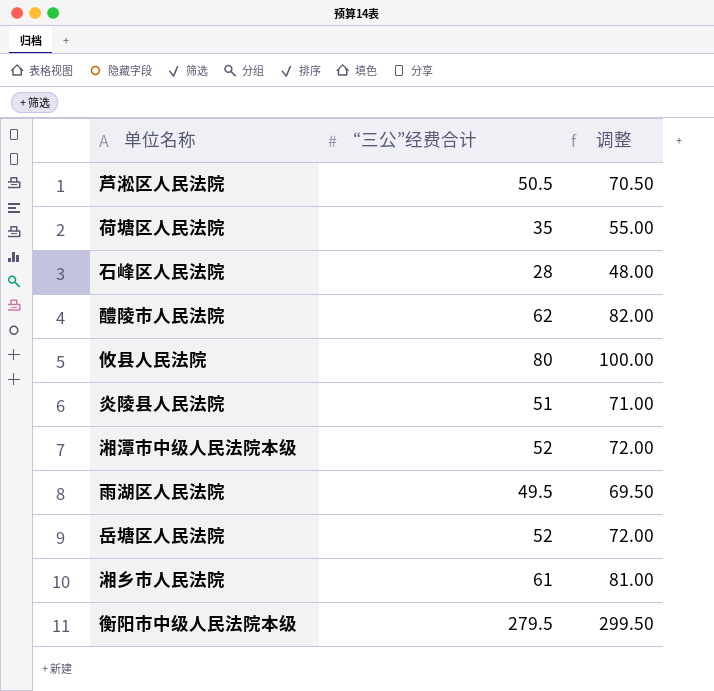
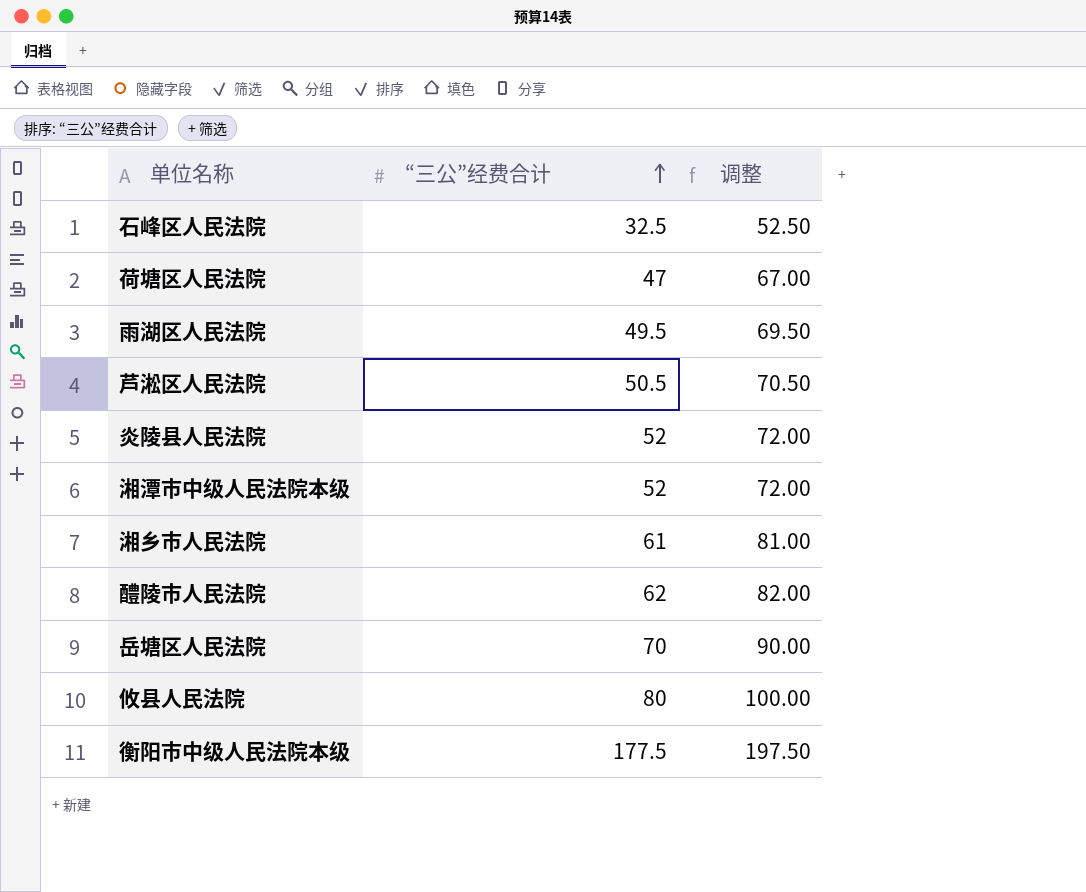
row order: none -> “三公”经费合计 ascending
石峰区人民法院 | “三公”经费合计: 28 -> 32.5
石峰区人民法院 | 调整: 48.00 -> 52.50
荷塘区人民法院 | “三公”经费合计: 35 -> 47
荷塘区人民法院 | 调整: 55.00 -> 67.00
炎陵县人民法院 | “三公”经费合计: 51 -> 52
炎陵县人民法院 | 调整: 71.00 -> 72.00
岳塘区人民法院 | “三公”经费合计: 52 -> 70
岳塘区人民法院 | 调整: 72.00 -> 90.00
衡阳市中级人民法院本级 | “三公”经费合计: 279.5 -> 177.5
衡阳市中级人民法院本级 | 调整: 299.50 -> 197.50

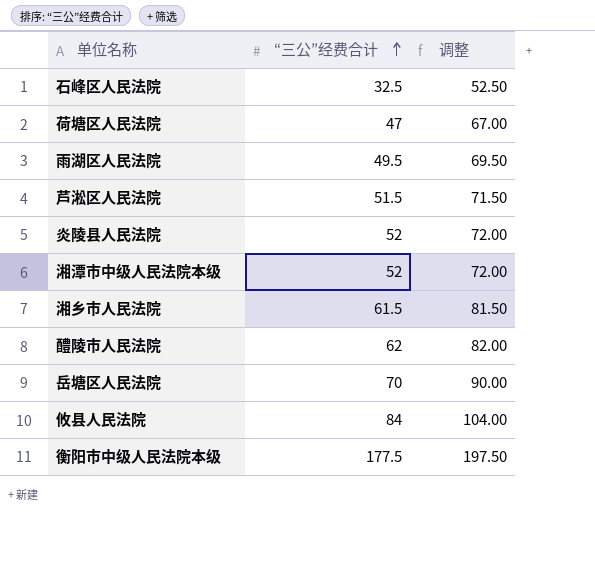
芦淞区人民法院 | “三公”经费合计: 50.5 -> 51.5
芦淞区人民法院 | 调整: 70.50 -> 71.50
湘乡市人民法院 | “三公”经费合计: 61 -> 61.5
湘乡市人民法院 | 调整: 81.00 -> 81.50
攸县人民法院 | “三公”经费合计: 80 -> 84
攸县人民法院 | 调整: 100.00 -> 104.00

